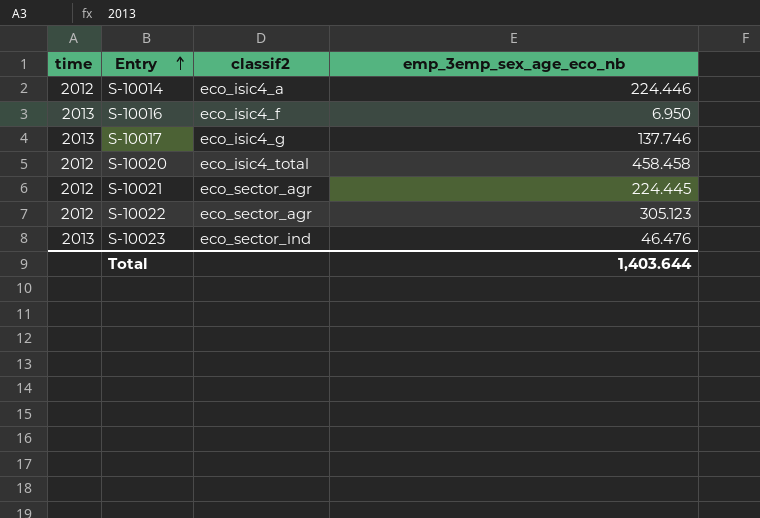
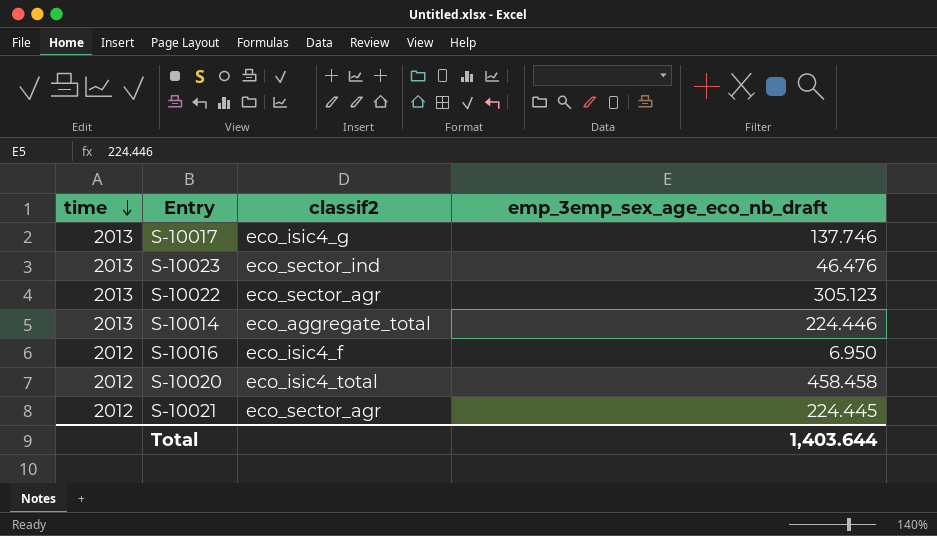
row order: Entry ascending -> time descending
column name: emp_3emp_sex_age_eco_nb -> emp_3emp_sex_age_eco_nb_draft
S-10022 | time: 2012 -> 2013
S-10014 | time: 2012 -> 2013
S-10014 | classif2: eco_isic4_a -> eco_aggregate_total
S-10016 | time: 2013 -> 2012

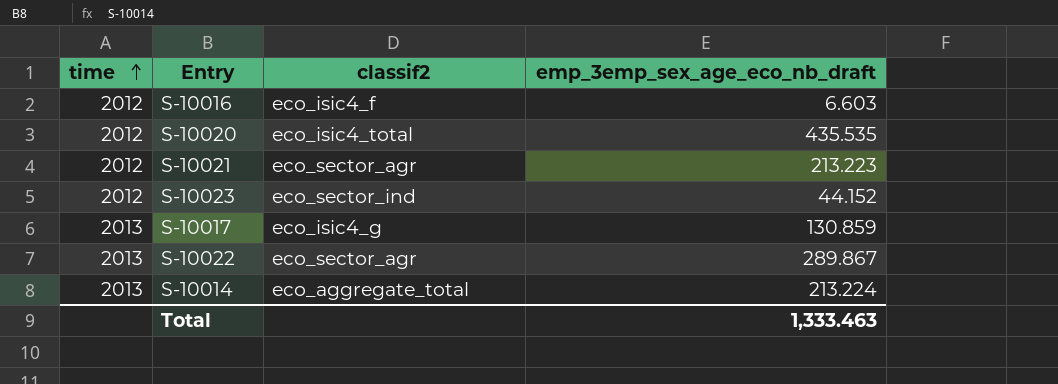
row order: time descending -> time ascending
S-10016 | emp_3emp_sex_age_eco_nb_draft: 6.950 -> 6.603
S-10020 | emp_3emp_sex_age_eco_nb_draft: 458.458 -> 435.535
S-10021 | emp_3emp_sex_age_eco_nb_draft: 224.445 -> 213.223
S-10023 | time: 2013 -> 2012
S-10023 | emp_3emp_sex_age_eco_nb_draft: 46.476 -> 44.152
S-10017 | emp_3emp_sex_age_eco_nb_draft: 137.746 -> 130.859
S-10022 | emp_3emp_sex_age_eco_nb_draft: 305.123 -> 289.867
S-10014 | emp_3emp_sex_age_eco_nb_draft: 224.446 -> 213.224
Total | emp_3emp_sex_age_eco_nb_draft: 1,403.644 -> 1,333.463

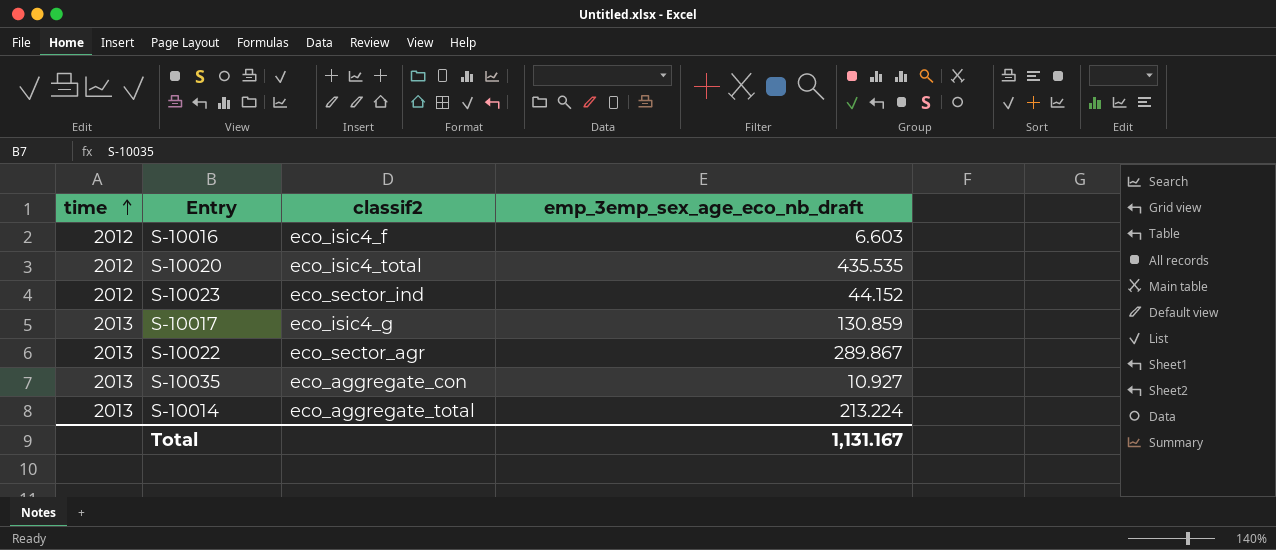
row S-10021: 2012 | eco_sector_agr | 213.223 -> none
row S-10035: none -> 2013 | eco_aggregate_con | 10.927
Total | emp_3emp_sex_age_eco_nb_draft: 1,333.463 -> 1,131.167

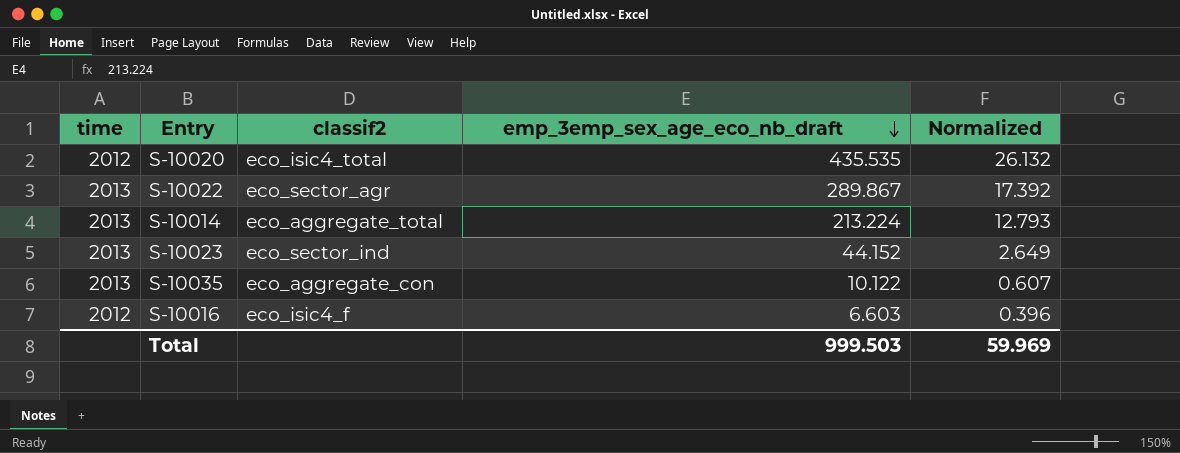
row order: time ascending -> emp_3emp_sex_age_eco_nb_draft descending
column Normalized | formula: none -> [emp_3emp_sex_age_eco_nb_draft] * 0.06
row S-10017: 2013 | eco_isic4_g | 130.859 -> none
S-10023 | time: 2012 -> 2013
S-10035 | emp_3emp_sex_age_eco_nb_draft: 10.927 -> 10.122
Total | emp_3emp_sex_age_eco_nb_draft: 1,131.167 -> 999.503

